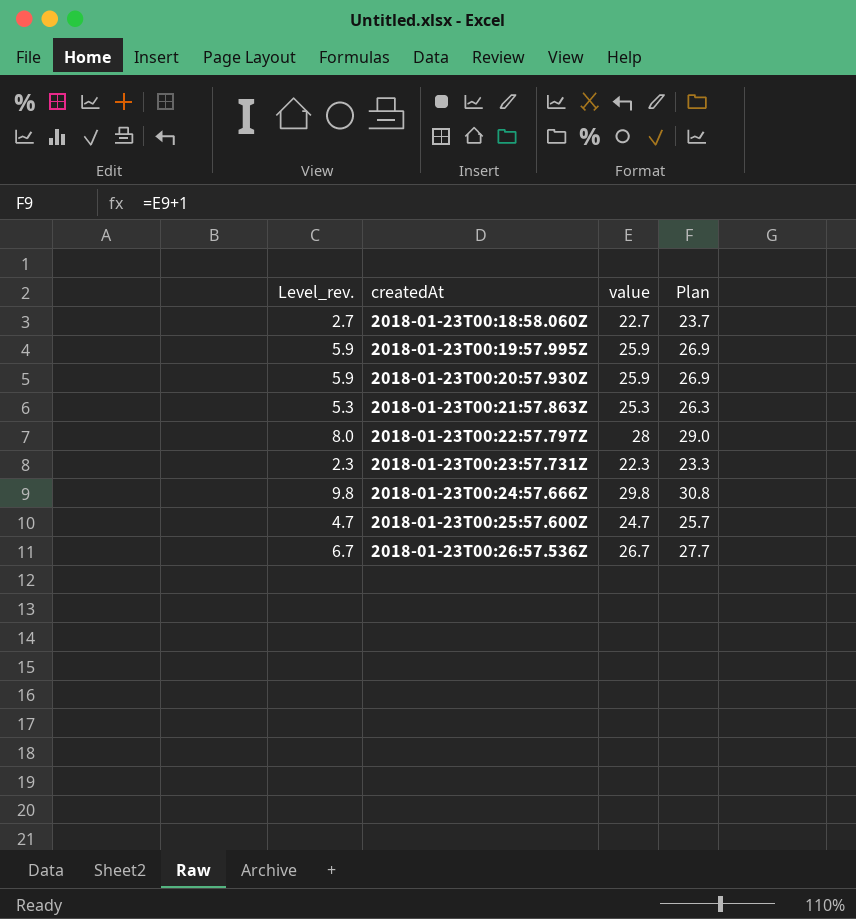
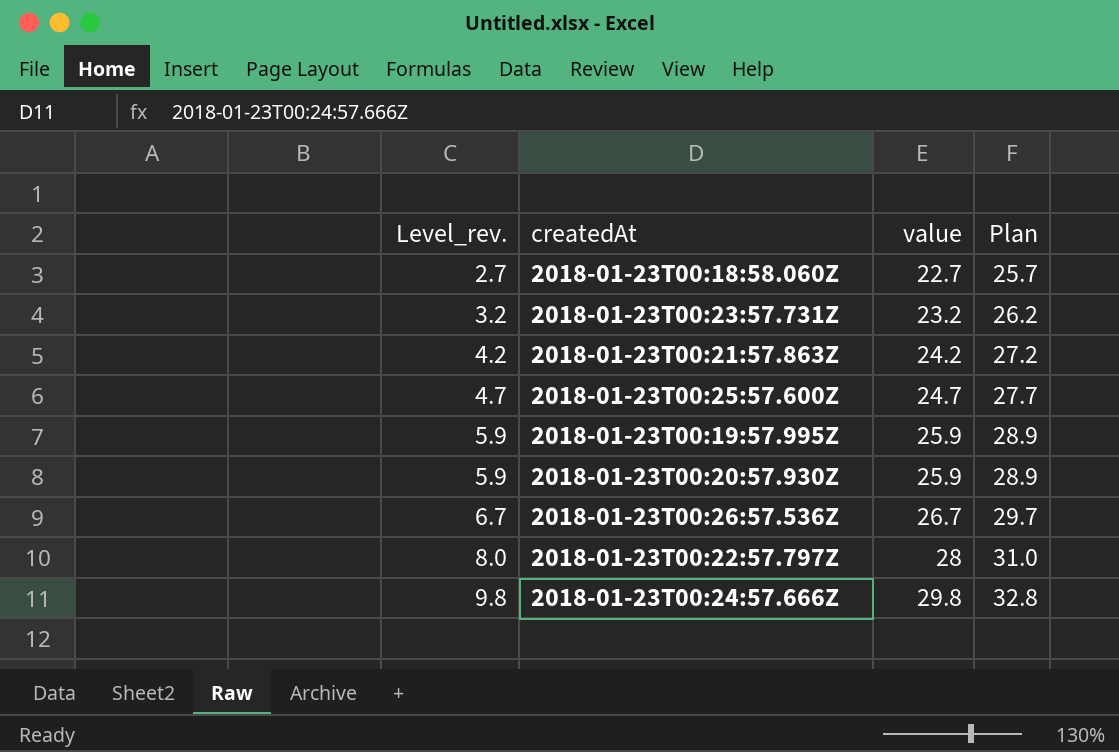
row order: createdAt ascending -> Level_rev. ascending
column Plan | formula: [value] + 1 -> [value] + 3
2018-01-23T00:23:57.731Z | Level_rev.: 2.3 -> 3.2
2018-01-23T00:23:57.731Z | value: 22.3 -> 23.2
2018-01-23T00:21:57.863Z | Level_rev.: 5.3 -> 4.2
2018-01-23T00:21:57.863Z | value: 25.3 -> 24.2

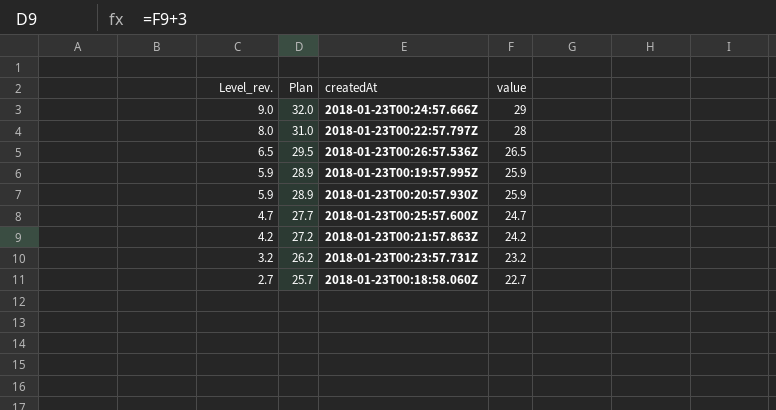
row order: Level_rev. ascending -> Level_rev. descending
column Plan | position: 4 -> 2
2018-01-23T00:24:57.666Z | Level_rev.: 9.8 -> 9.0
2018-01-23T00:24:57.666Z | Plan: 32.8 -> 32.0
2018-01-23T00:24:57.666Z | value: 29.8 -> 29
2018-01-23T00:26:57.536Z | Level_rev.: 6.7 -> 6.5
2018-01-23T00:26:57.536Z | Plan: 29.7 -> 29.5
2018-01-23T00:26:57.536Z | value: 26.7 -> 26.5

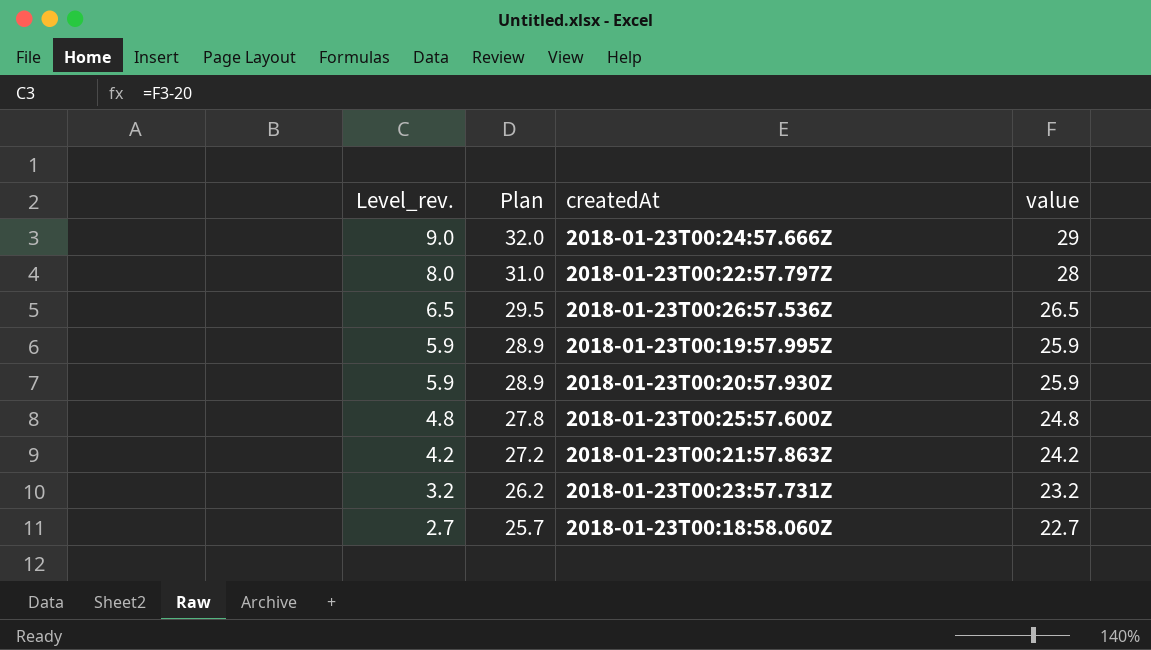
2018-01-23T00:25:57.600Z | Level_rev.: 4.7 -> 4.8
2018-01-23T00:25:57.600Z | Plan: 27.7 -> 27.8
2018-01-23T00:25:57.600Z | value: 24.7 -> 24.8

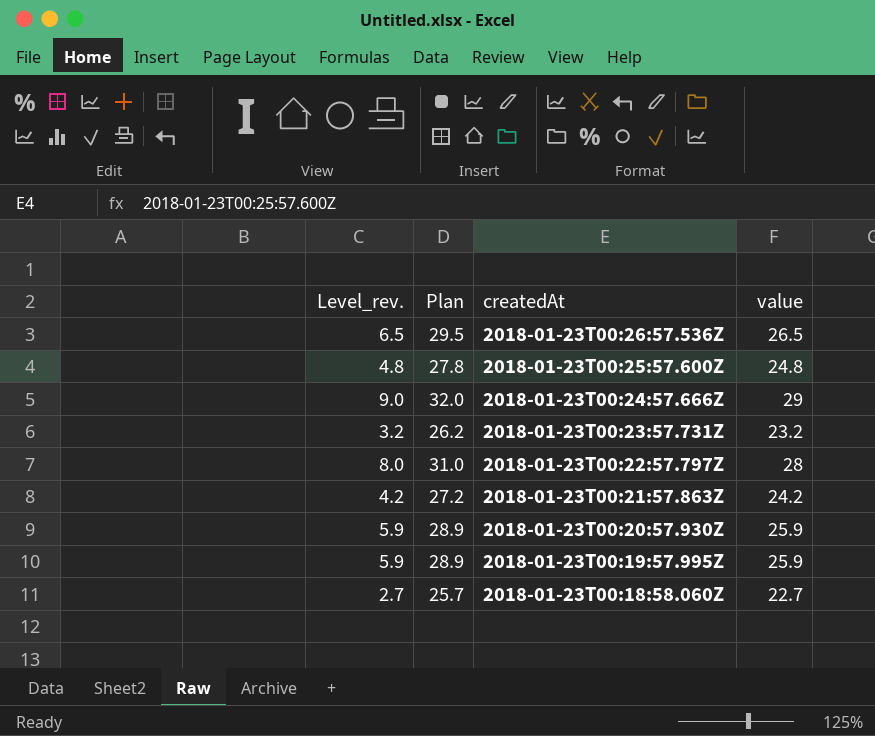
row order: Level_rev. descending -> createdAt descending

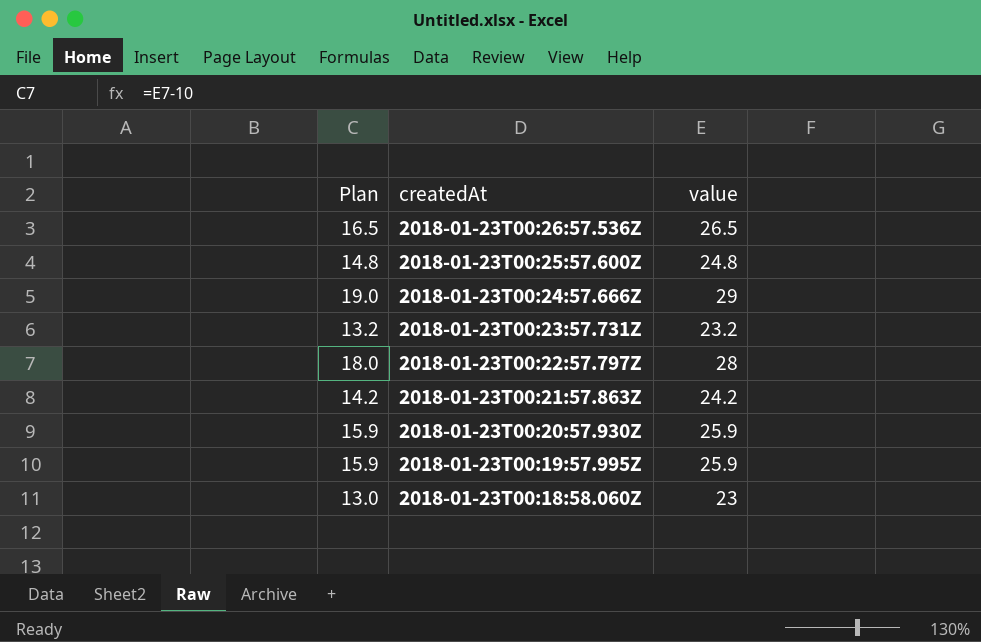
column Level_rev. | formula: [value] - 20 -> none
column Plan | formula: [value] + 3 -> [value] - 10
2018-01-23T00:18:58.060Z | value: 22.7 -> 23

